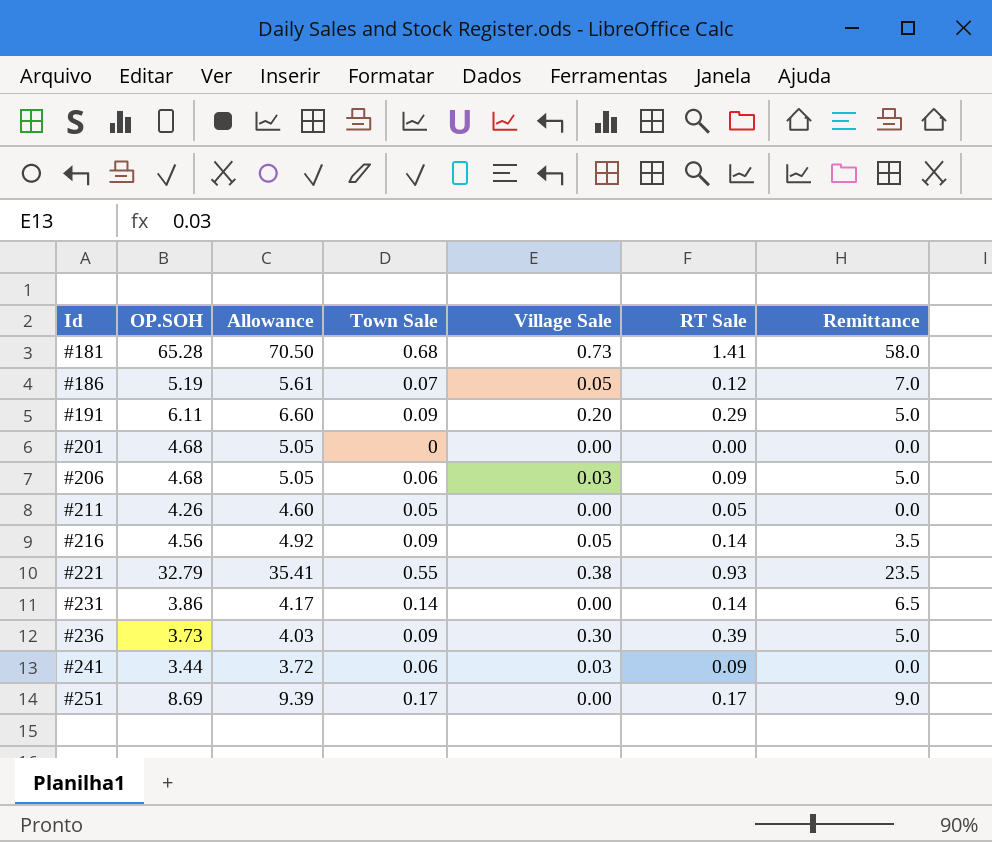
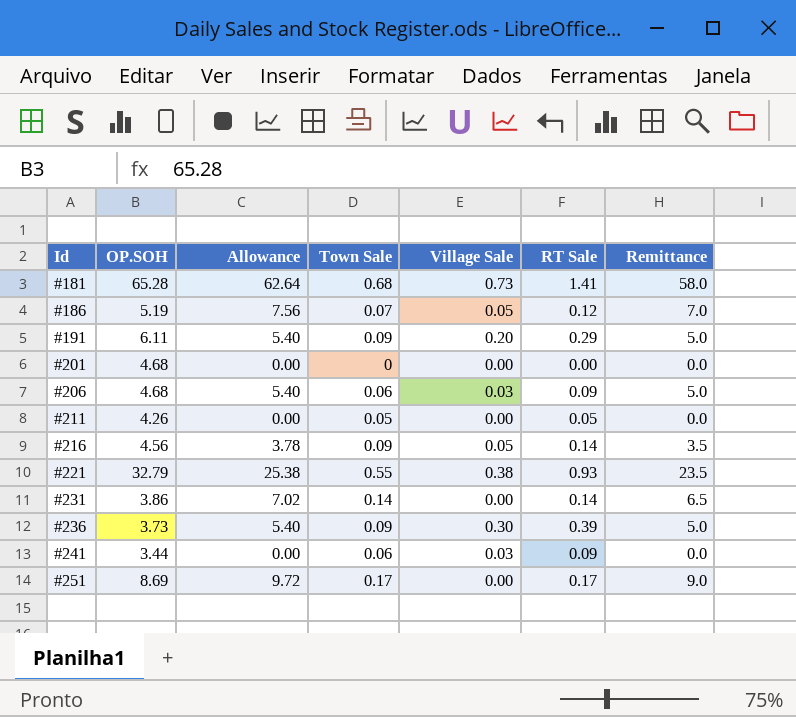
column Allowance | formula: [OP.SOH] * 1.08 -> [Remittance] * 1.08

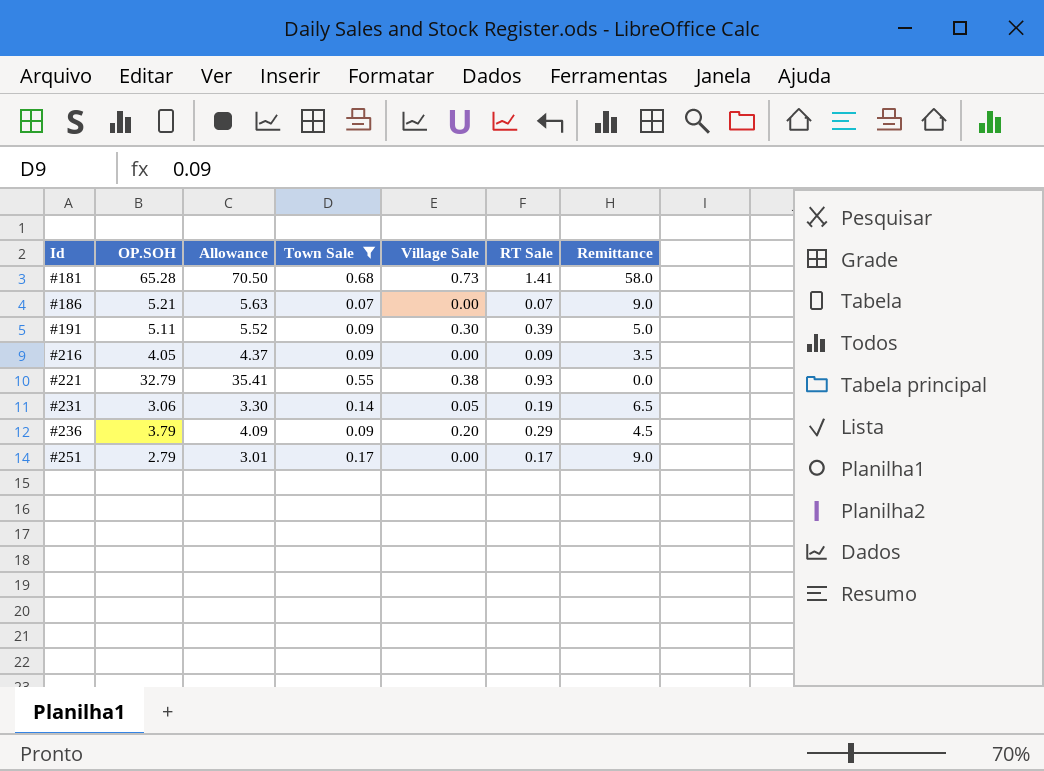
filter: none -> Town Sale >= 0.07
column Allowance | formula: [Remittance] * 1.08 -> [OP.SOH] * 1.08
#186 | OP.SOH: 5.19 -> 5.21
#186 | Village Sale: 0.05 -> 0.00
#186 | RT Sale: 0.12 -> 0.07
#186 | Remittance: 7.0 -> 9.0
#191 | OP.SOH: 6.11 -> 5.11
#191 | Village Sale: 0.20 -> 0.30
#191 | RT Sale: 0.29 -> 0.39
#216 | OP.SOH: 4.56 -> 4.05
#216 | Village Sale: 0.05 -> 0.00
#216 | RT Sale: 0.14 -> 0.09
#221 | Remittance: 23.5 -> 0.0
#231 | OP.SOH: 3.86 -> 3.06
#231 | Village Sale: 0.00 -> 0.05
#231 | RT Sale: 0.14 -> 0.19
#236 | OP.SOH: 3.73 -> 3.79
#236 | Village Sale: 0.30 -> 0.20
#236 | RT Sale: 0.39 -> 0.29
#236 | Remittance: 5.0 -> 4.5
#251 | OP.SOH: 8.69 -> 2.79

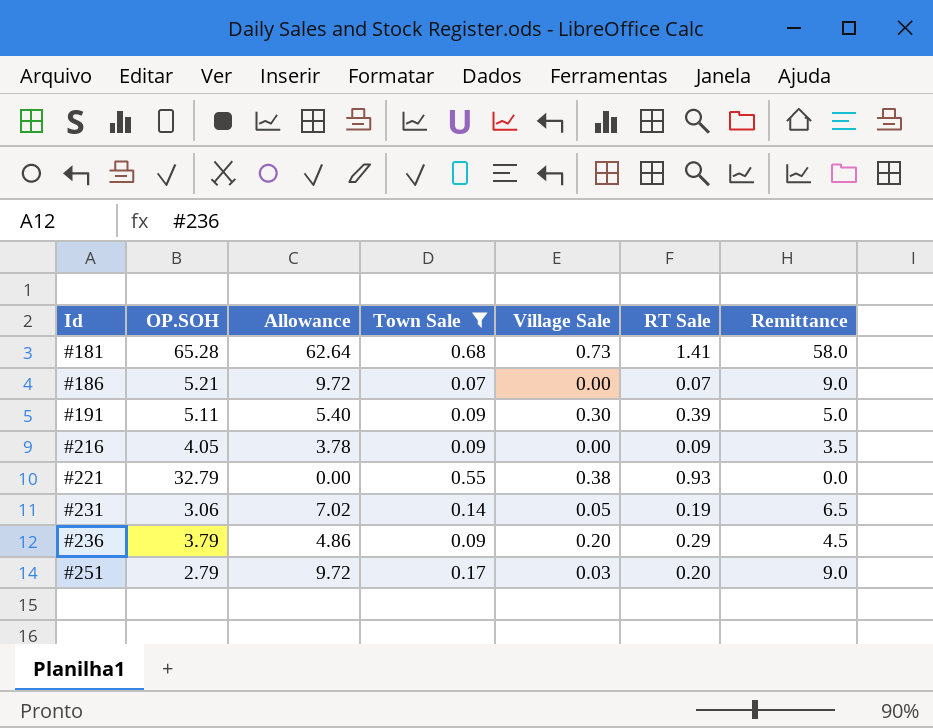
column Allowance | formula: [OP.SOH] * 1.08 -> [Remittance] * 1.08
#251 | Village Sale: 0.00 -> 0.03
#251 | RT Sale: 0.17 -> 0.20

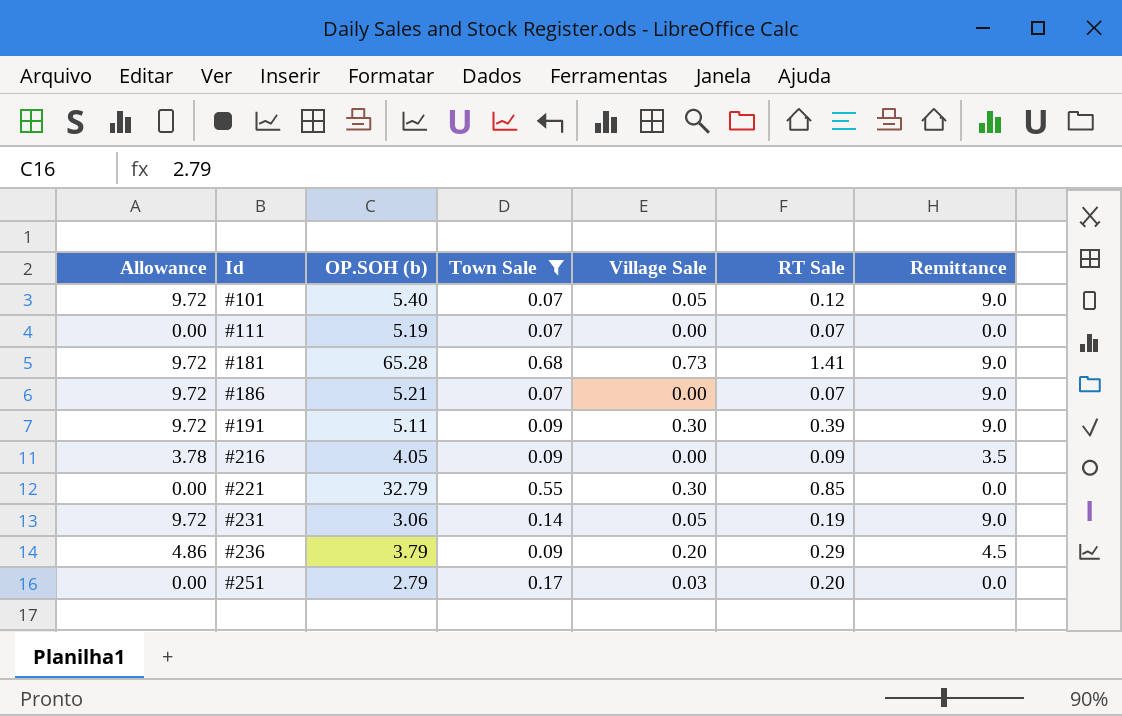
column Allowance | position: 3 -> 1
column name: OP.SOH -> OP.SOH (b)
row #101: none -> 9.72 | 5.40 | 0.07 | 0.05 | 0.12 | 9.0
row #111: none -> 0.00 | 5.19 | 0.07 | 0.00 | 0.07 | 0.0
#181 | Allowance: 62.64 -> 9.72
#181 | Remittance: 58.0 -> 9.0
#191 | Allowance: 5.40 -> 9.72
#191 | Remittance: 5.0 -> 9.0
#221 | Village Sale: 0.38 -> 0.30
#221 | RT Sale: 0.93 -> 0.85
#231 | Allowance: 7.02 -> 9.72
#231 | Remittance: 6.5 -> 9.0
#251 | Allowance: 9.72 -> 0.00
#251 | Remittance: 9.0 -> 0.0

